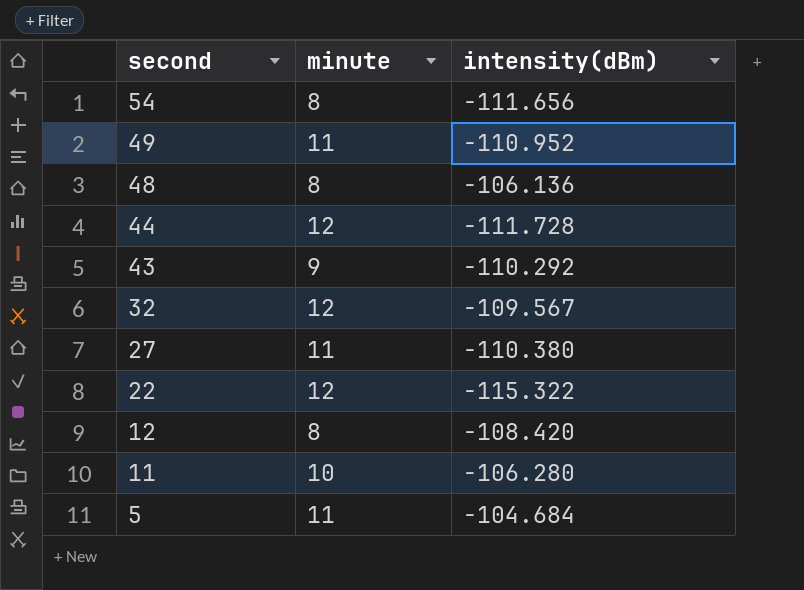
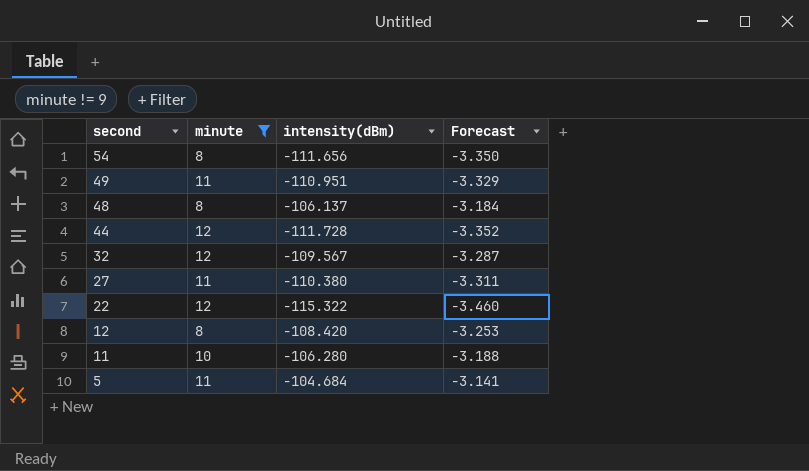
filter: none -> minute != 9
column Forecast | formula: none -> [intensity(dBm)] * 0.03
49 | intensity(dBm): -110.952 -> -110.951
48 | intensity(dBm): -106.136 -> -106.137

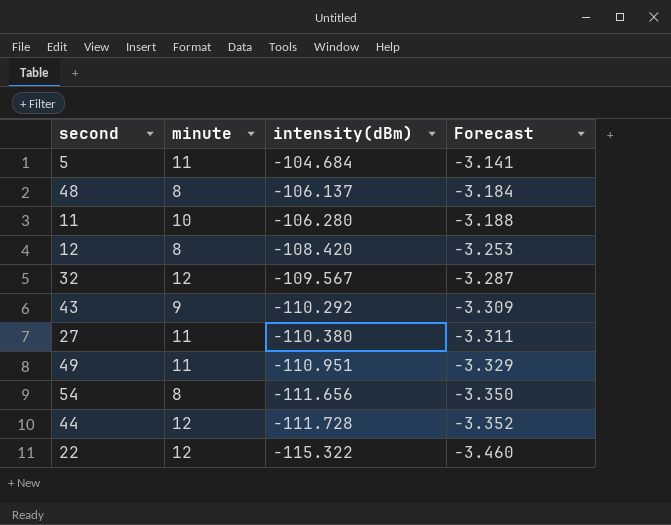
filter: minute != 9 -> none
row order: second descending -> intensity(dBm) descending

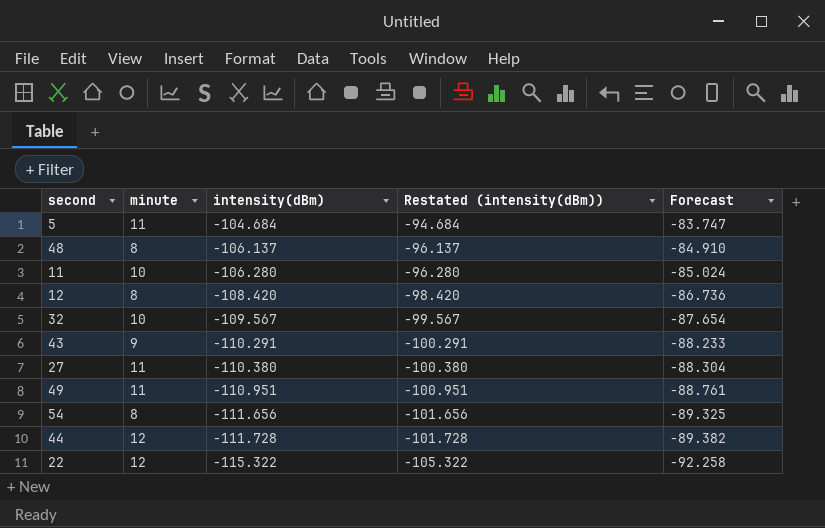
column Restated (intensity(dBm)) | formula: none -> [intensity(dBm)] + 10
column Forecast | formula: [intensity(dBm)] * 0.03 -> [intensity(dBm)] * 0.8
32 | minute: 12 -> 10
43 | intensity(dBm): -110.292 -> -110.291

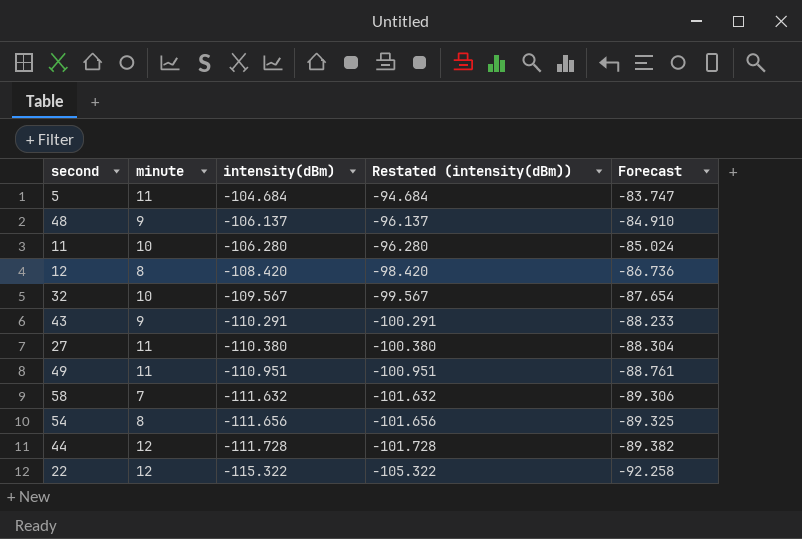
48 | minute: 8 -> 9
row 58: none -> 7 | -111.632 | -101.632 | -89.306

